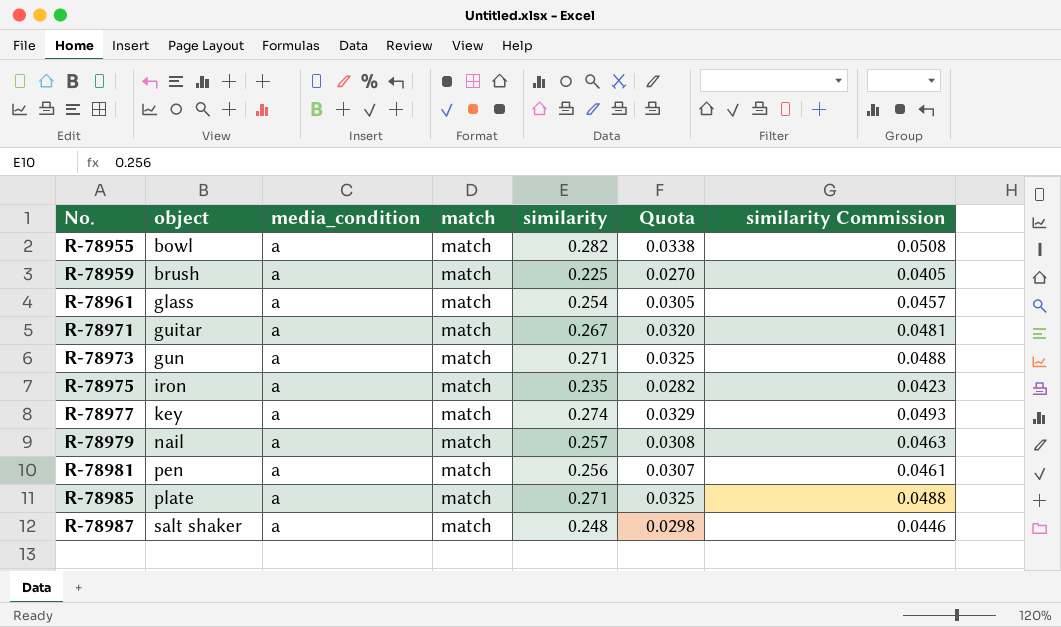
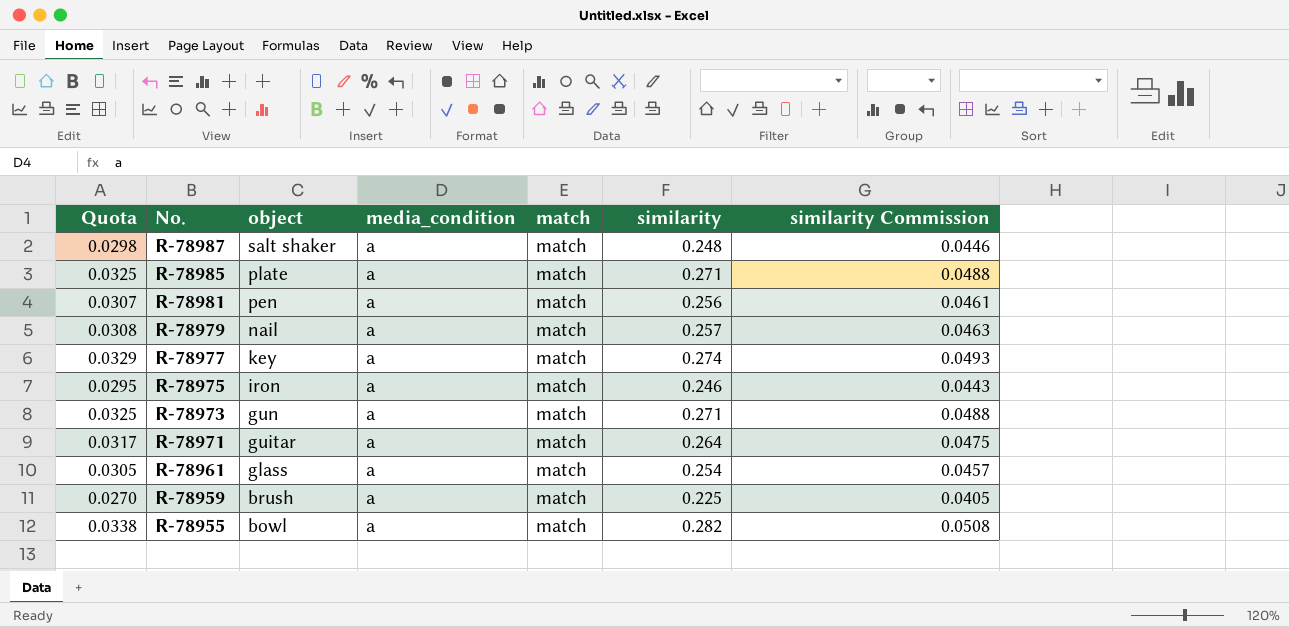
row order: No. ascending -> No. descending
column Quota | position: 6 -> 1
R-78975 | Quota: 0.0282 -> 0.0295
R-78975 | similarity: 0.235 -> 0.246
R-78975 | similarity Commission: 0.0423 -> 0.0443
R-78971 | Quota: 0.0320 -> 0.0317
R-78971 | similarity: 0.267 -> 0.264
R-78971 | similarity Commission: 0.0481 -> 0.0475

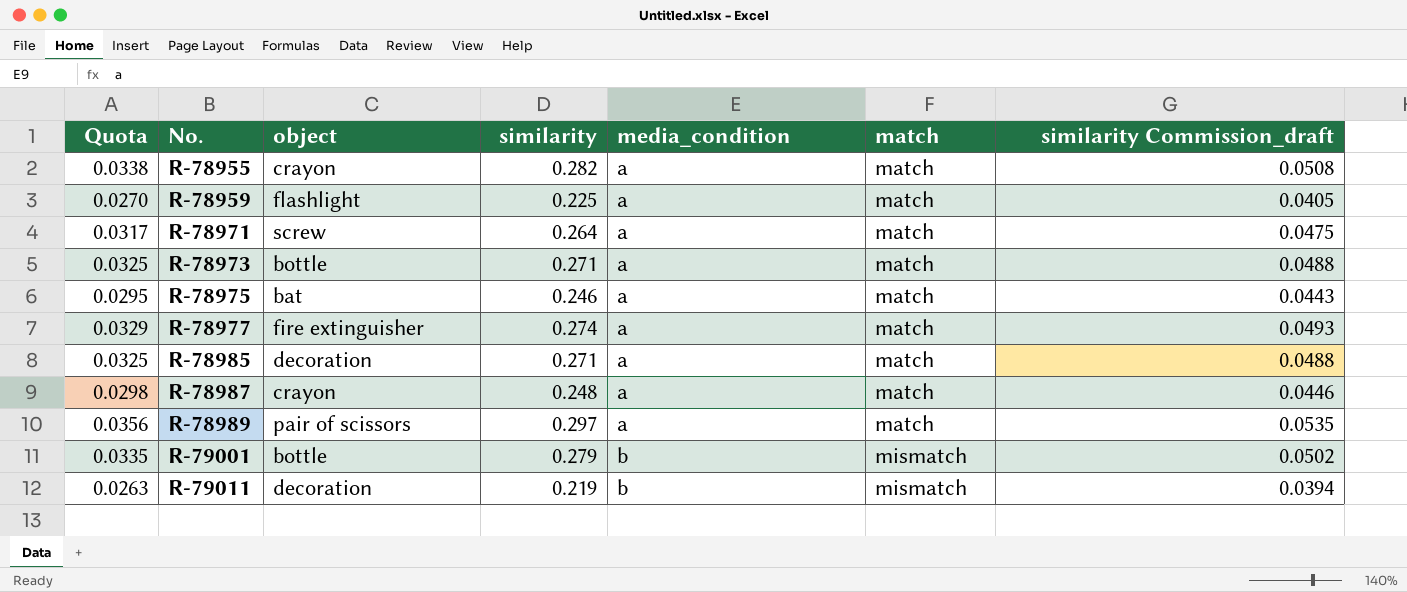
row order: No. descending -> No. ascending
column similarity | position: 6 -> 4
column name: similarity Commission -> similarity Commission_draft
row R-78981: 0.0307 | pen | a | match | 0.256 | 0.0461 -> none
row R-78979: 0.0308 | nail | a | match | 0.257 | 0.0463 -> none
row R-78961: 0.0305 | glass | a | match | 0.254 | 0.0457 -> none
R-78955 | object: bowl -> crayon
R-78959 | object: brush -> flashlight
R-78971 | object: guitar -> screw
R-78973 | object: gun -> bottle
R-78975 | object: iron -> bat
R-78977 | object: key -> fire extinguisher
R-78985 | object: plate -> decoration
R-78987 | object: salt shaker -> crayon
row R-78989: none -> 0.0356 | pair of scissors | 0.297 | a | match | 0.0535
row R-79001: none -> 0.0335 | bottle | 0.279 | b | mismatch | 0.0502
row R-79011: none -> 0.0263 | decoration | 0.219 | b | mismatch | 0.0394

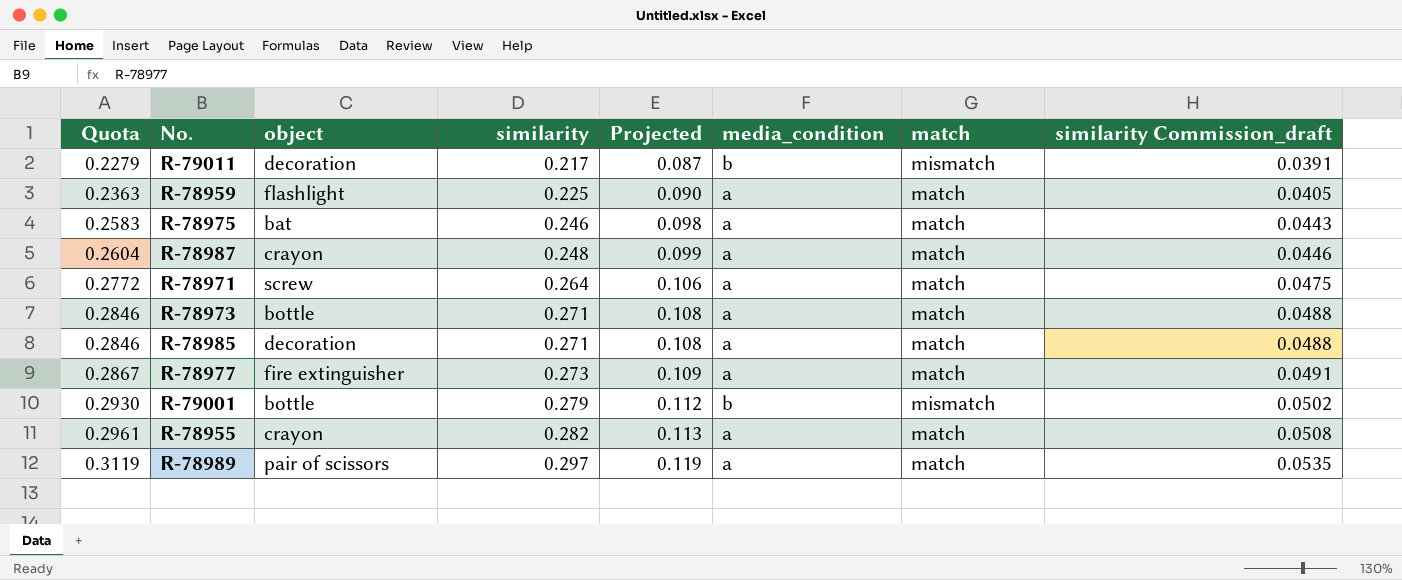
row order: No. ascending -> Quota ascending
column Quota | formula: [similarity] * 0.12 -> [similarity] * 1.05
column Projected | formula: none -> [similarity] * 0.4
R-79011 | similarity: 0.219 -> 0.217
R-79011 | similarity Commission_draft: 0.0394 -> 0.0391
R-78977 | similarity: 0.274 -> 0.273
R-78977 | similarity Commission_draft: 0.0493 -> 0.0491

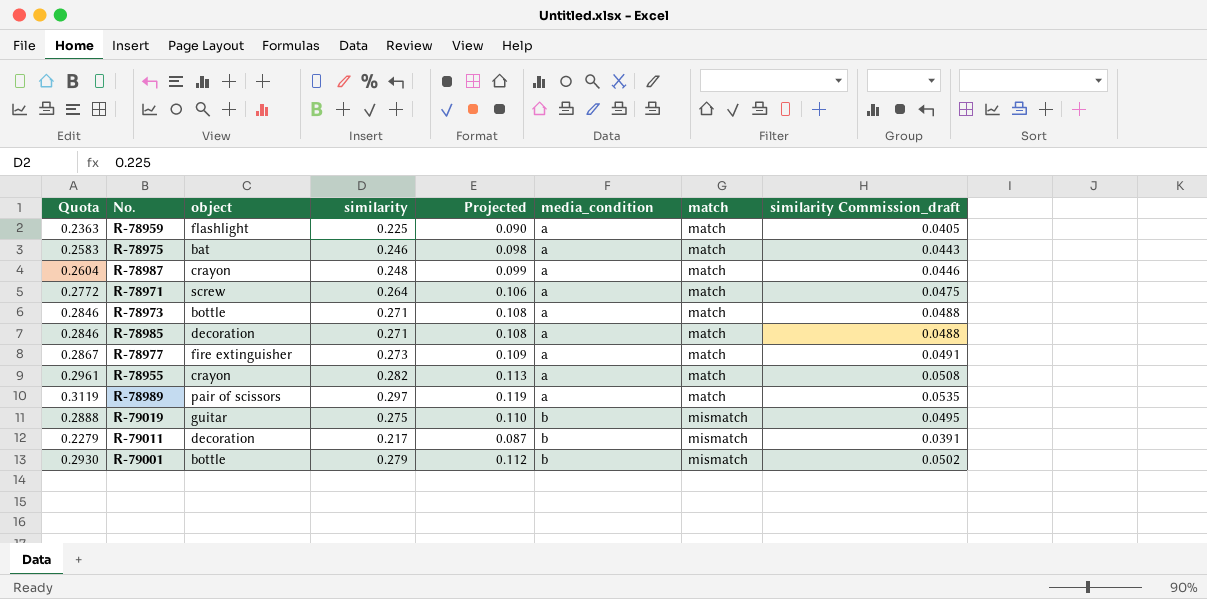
row order: Quota ascending -> media_condition ascending
row R-79019: none -> 0.2888 | guitar | 0.275 | 0.110 | b | mismatch | 0.0495

